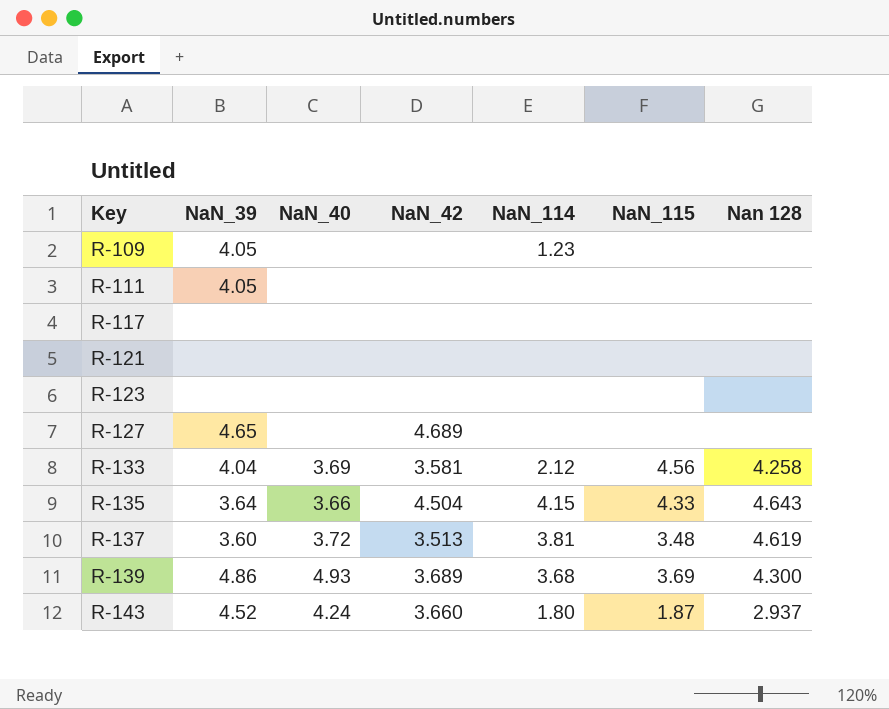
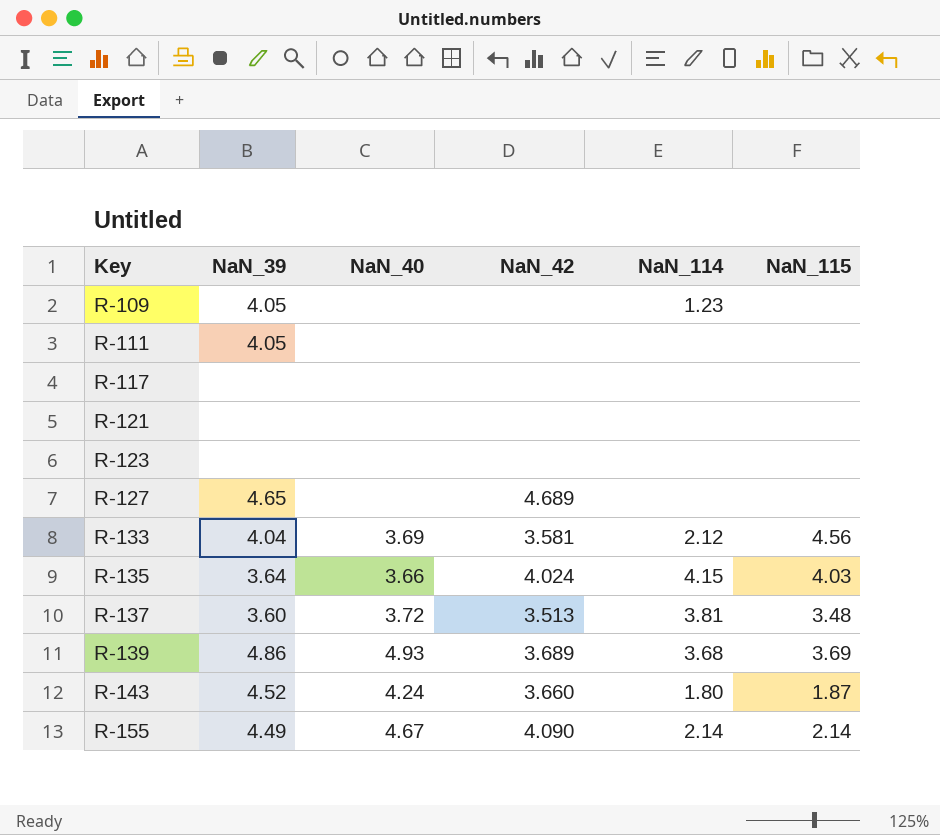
column Nan 128 | position: 7 -> none
R-135 | NaN_42: 4.504 -> 4.024
R-135 | NaN_115: 4.33 -> 4.03
row R-155: none -> 4.49 | 4.67 | 4.090 | 2.14 | 2.14

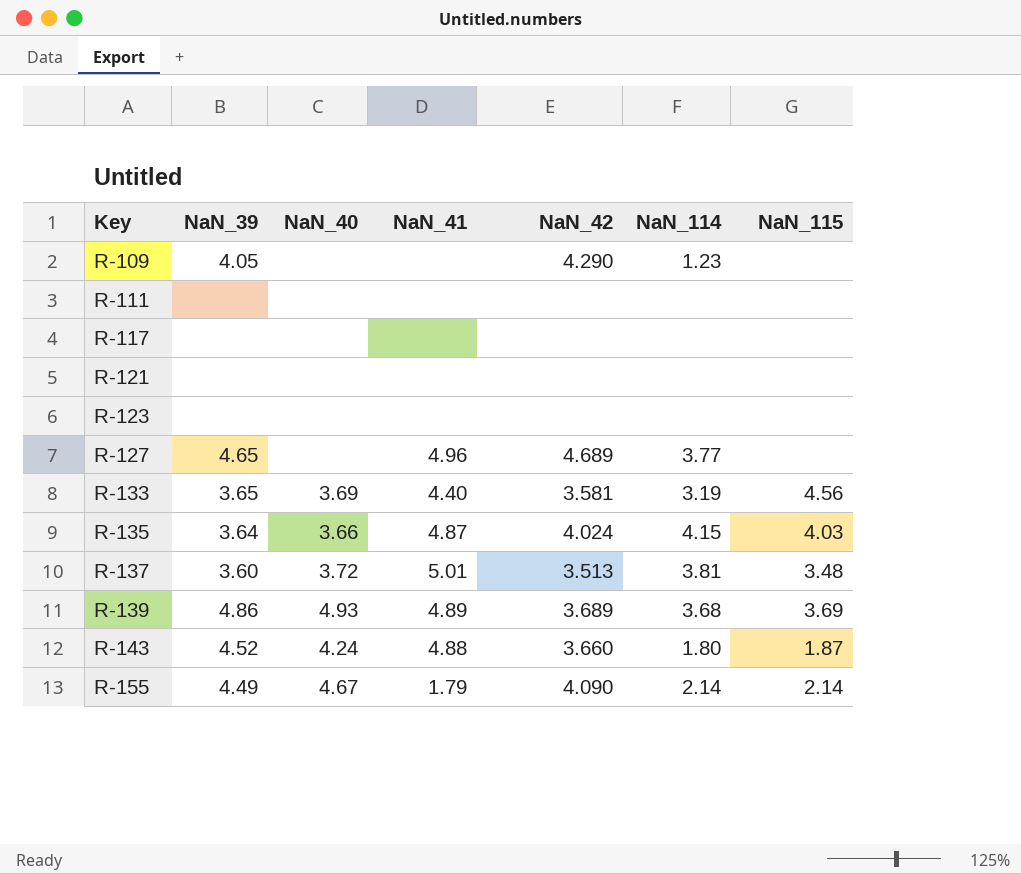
column NaN_41 | position: none -> 4
R-109 | NaN_42: none -> 4.290
R-111 | NaN_39: 4.05 -> none
R-127 | NaN_114: none -> 3.77
R-133 | NaN_39: 4.04 -> 3.65
R-133 | NaN_114: 2.12 -> 3.19

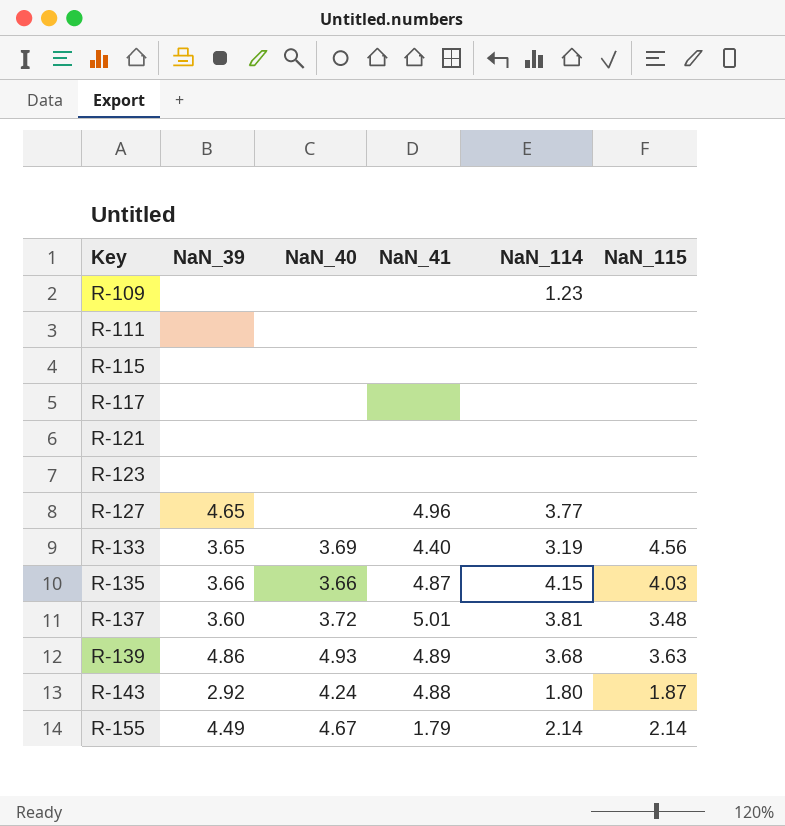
column NaN_42 | position: 5 -> none
R-109 | NaN_39: 4.05 -> none
row R-115: none -> none | none | none | none | none
R-135 | NaN_39: 3.64 -> 3.66
R-139 | NaN_115: 3.69 -> 3.63
R-143 | NaN_39: 4.52 -> 2.92

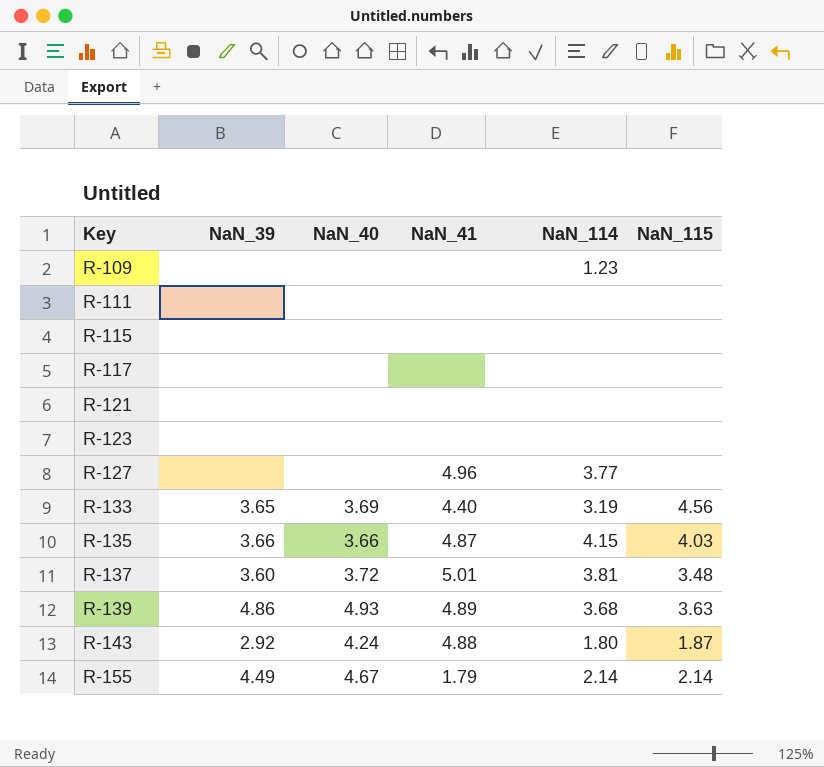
R-127 | NaN_39: 4.65 -> none

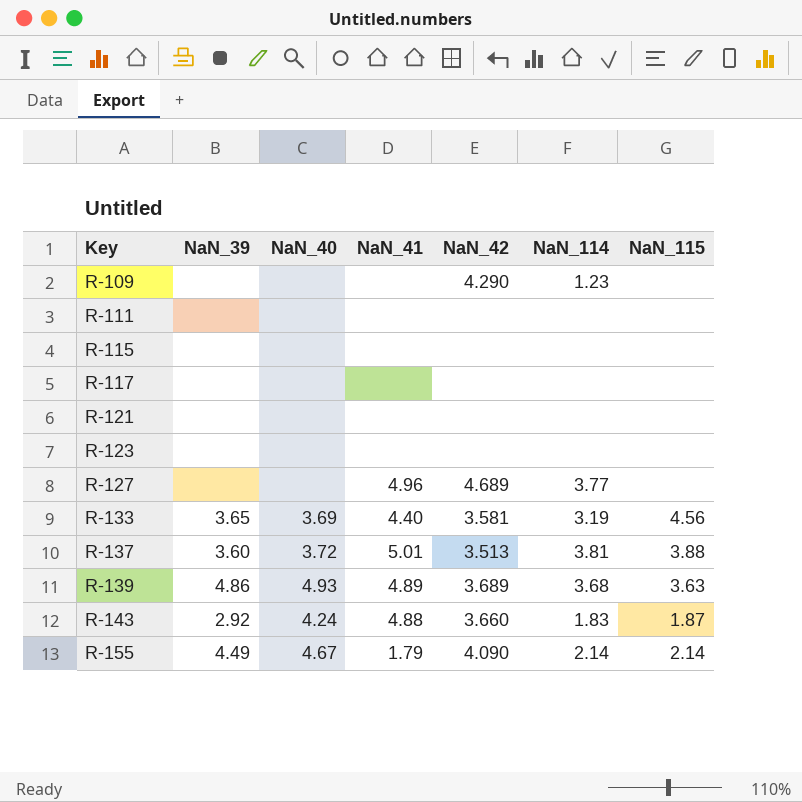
column NaN_42 | position: none -> 5
row R-135: 3.66 | 3.66 | 4.87 | 4.15 | 4.03 -> none
R-137 | NaN_115: 3.48 -> 3.88
R-143 | NaN_114: 1.80 -> 1.83

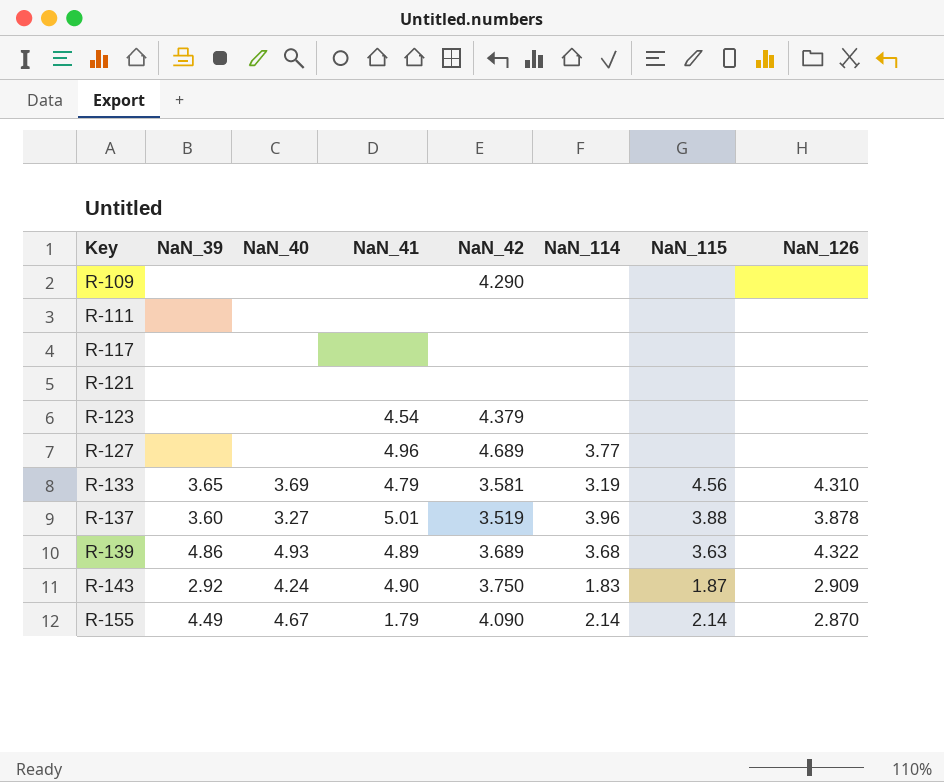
column NaN_126 | position: none -> 8
row R-115: none | none | none | none | none | none -> none
R-109 | NaN_114: 1.23 -> none
R-123 | NaN_41: none -> 4.54
R-123 | NaN_42: none -> 4.379
R-133 | NaN_41: 4.40 -> 4.79
R-137 | NaN_40: 3.72 -> 3.27
R-137 | NaN_42: 3.513 -> 3.519
R-137 | NaN_114: 3.81 -> 3.96
R-143 | NaN_41: 4.88 -> 4.90
R-143 | NaN_42: 3.660 -> 3.750

